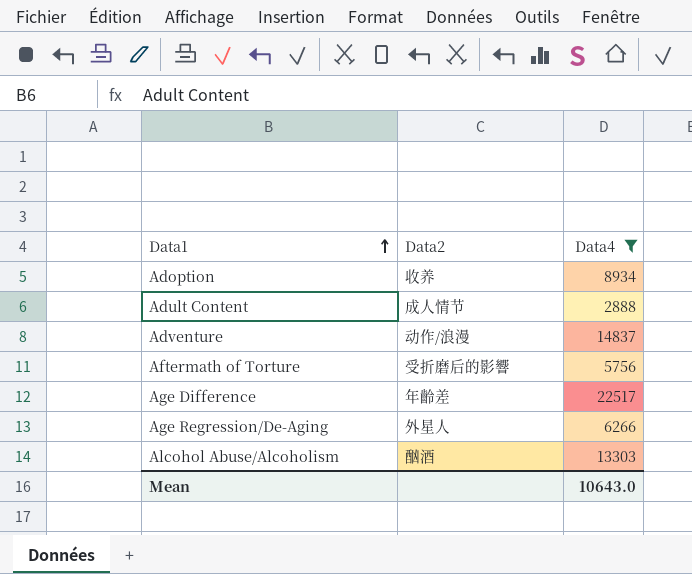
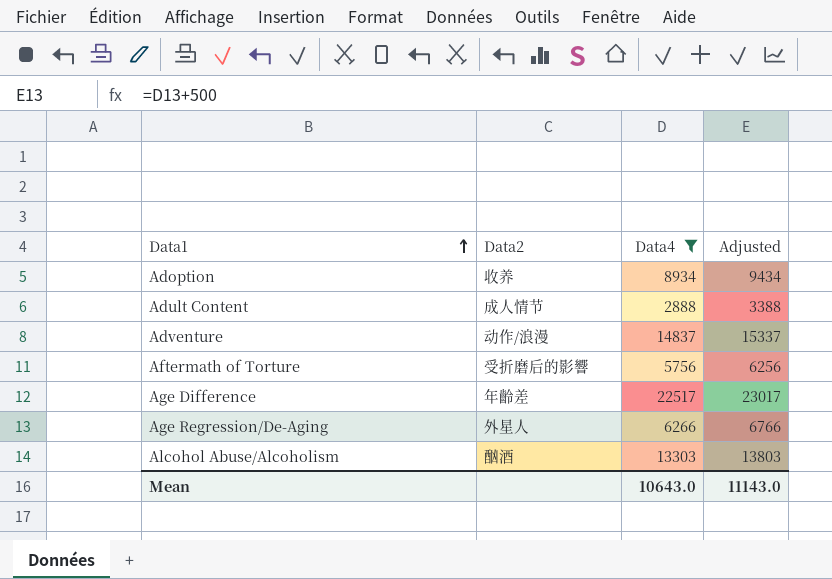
column Adjusted | formula: none -> [Data4] + 500

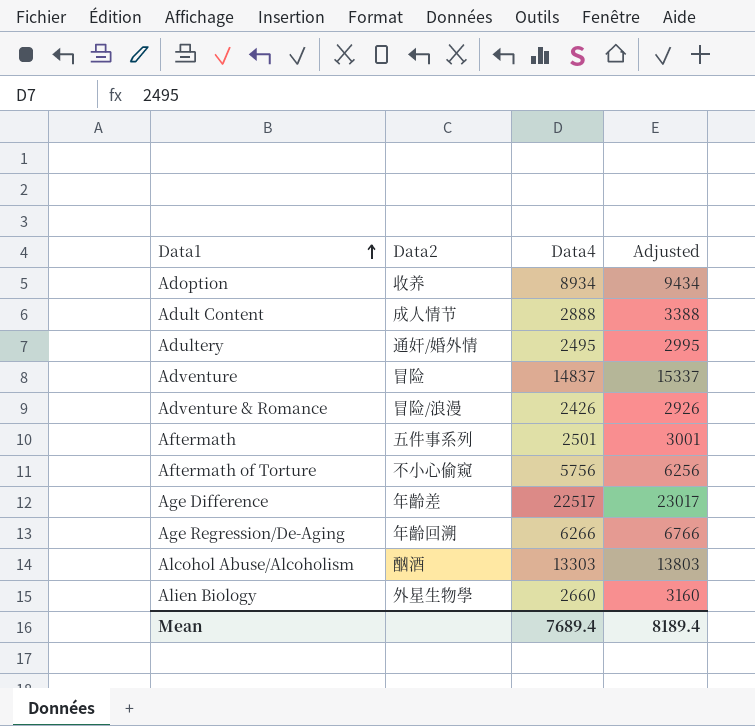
filter: Data4 >= 2888 -> none
Adventure | Data2: 动作/浪漫 -> 冒险
Aftermath of Torture | Data2: 受折磨后的影響 -> 不小心偷窥
Age Regression/De-Aging | Data2: 外星人 -> 年齡回溯
Mean | Data4: 10643.0 -> 7689.4
Mean | Adjusted: 11143.0 -> 8189.4

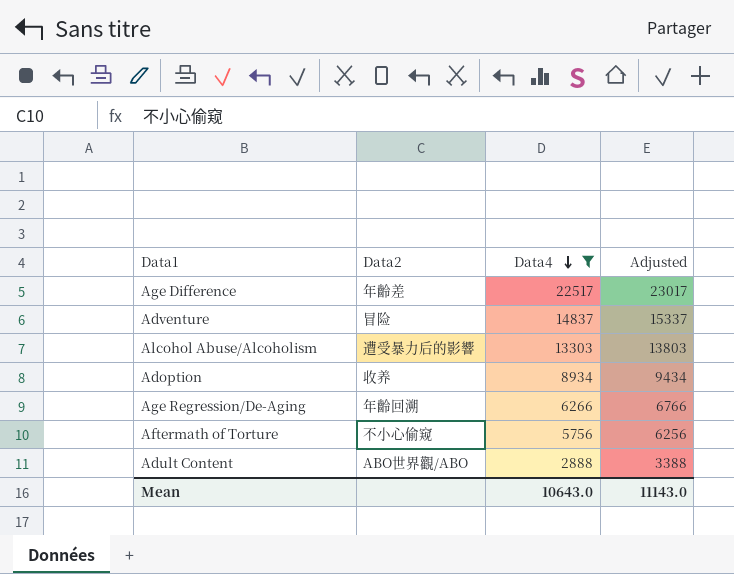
filter: none -> Data4 >= 2888
row order: Data1 ascending -> Data4 descending
Alcohol Abuse/Alcoholism | Data2: 酗酒 -> 遭受暴力后的影響
Adult Content | Data2: 成人情节 -> ABO世界觀/ABO
Mean | Data4: 7689.4 -> 10643.0
Mean | Adjusted: 8189.4 -> 11143.0

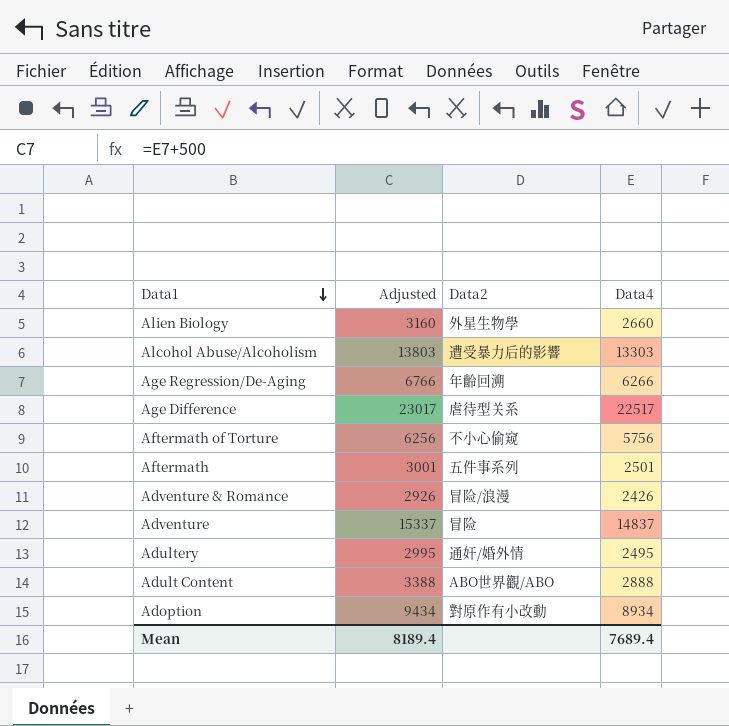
filter: Data4 >= 2888 -> none
row order: Data4 descending -> Data1 descending
column Adjusted | position: 4 -> 2
Age Difference | Data2: 年齡差 -> 虐待型关系
Adoption | Data2: 收养 -> 對原作有小改動
Mean | Adjusted: 11143.0 -> 8189.4
Mean | Data4: 10643.0 -> 7689.4

